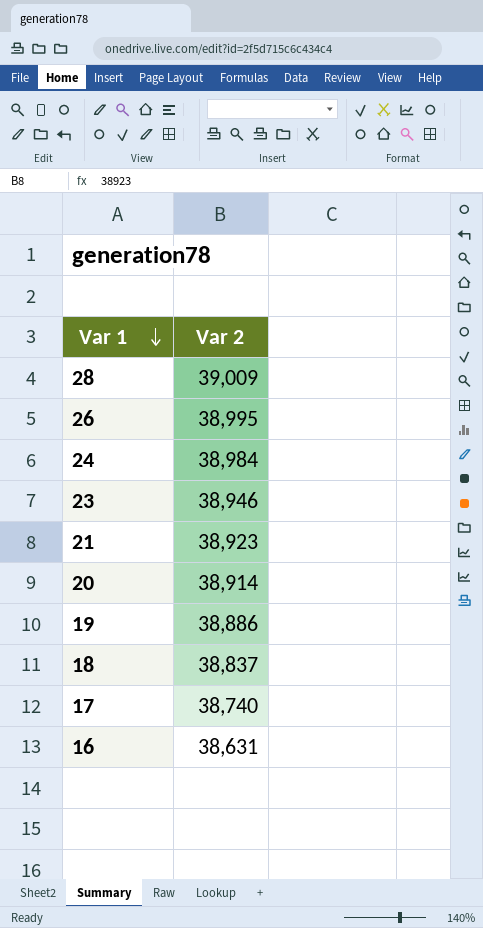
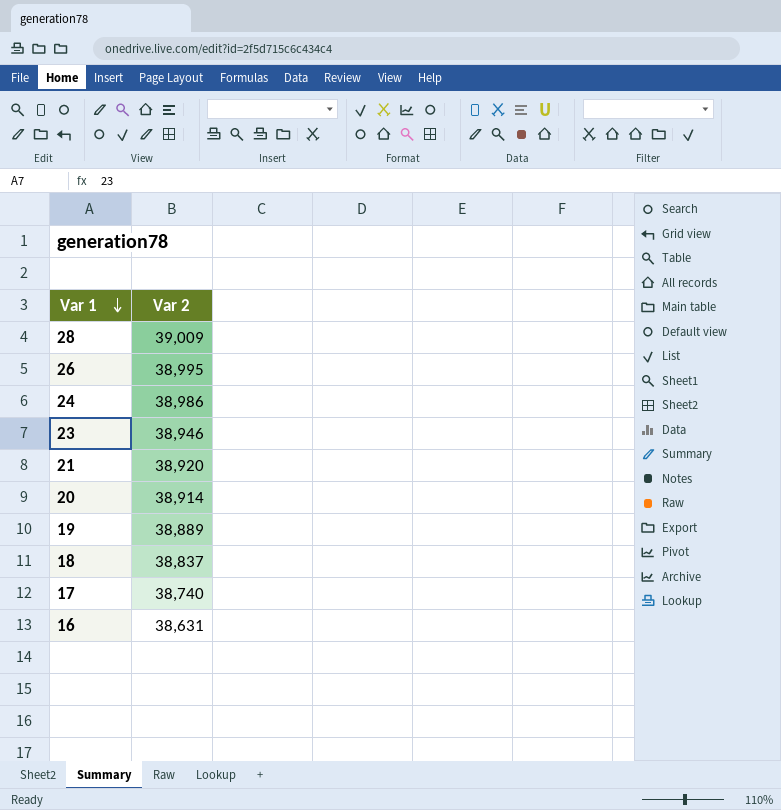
24 | Var 2: 38,984 -> 38,986
21 | Var 2: 38,923 -> 38,920
19 | Var 2: 38,886 -> 38,889

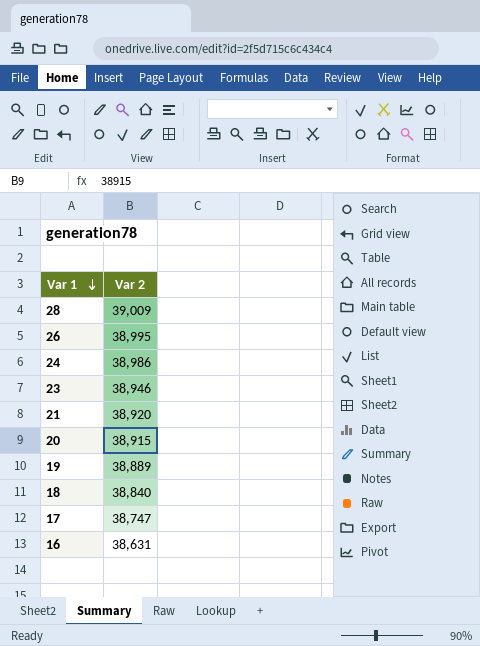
20 | Var 2: 38,914 -> 38,915
18 | Var 2: 38,837 -> 38,840
17 | Var 2: 38,740 -> 38,747

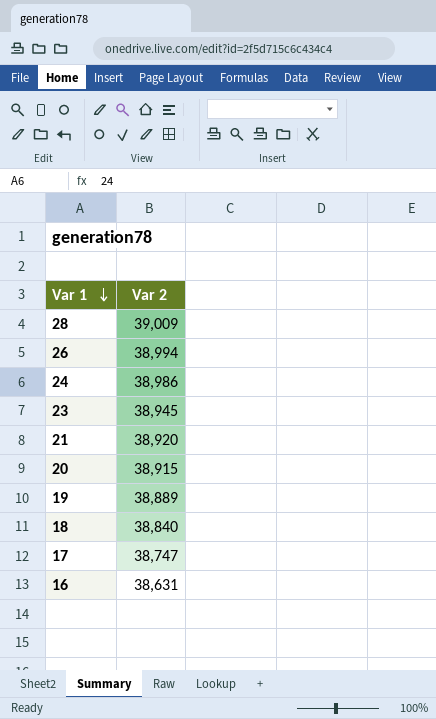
26 | Var 2: 38,995 -> 38,994
23 | Var 2: 38,946 -> 38,945

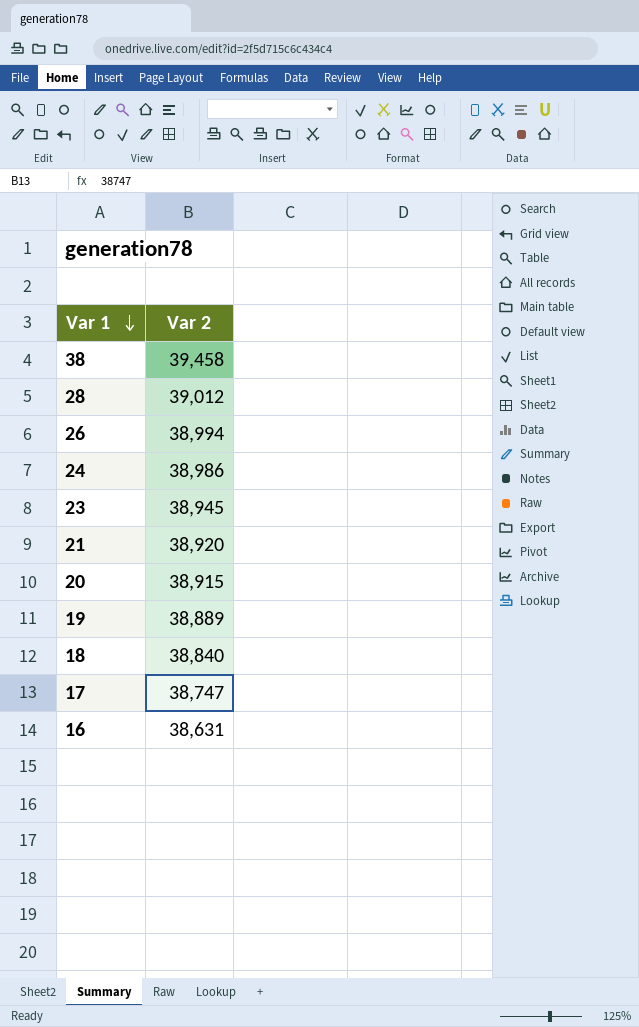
row 38: none -> 39,458
28 | Var 2: 39,009 -> 39,012

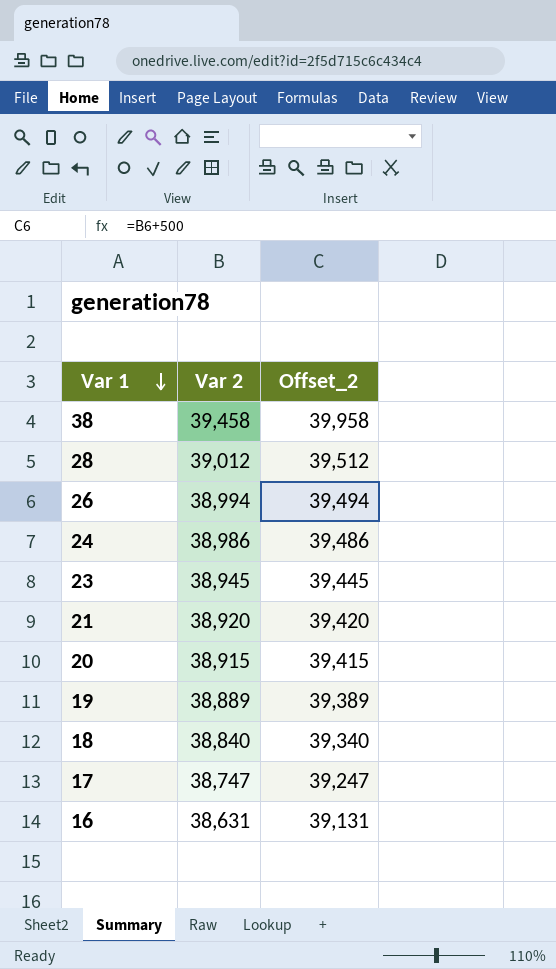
column Offset_2 | formula: none -> [Var 2] + 500

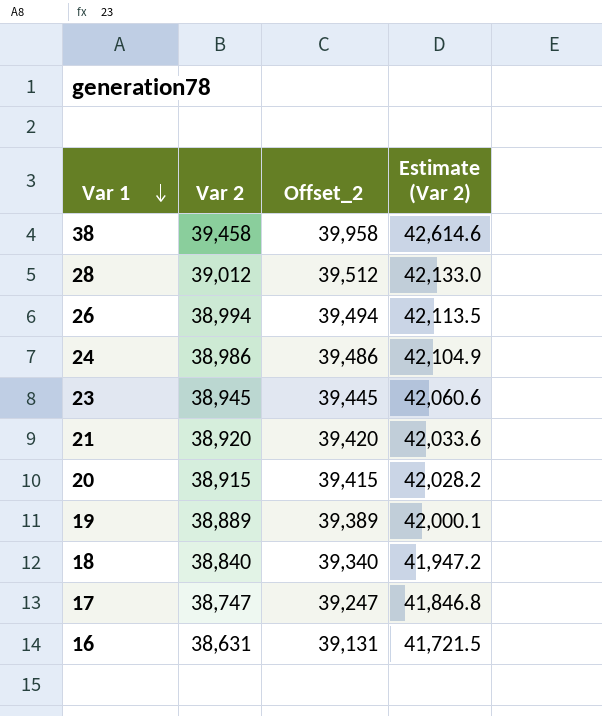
column Estimate (Var 2) | formula: none -> [Var 2] * 1.08

